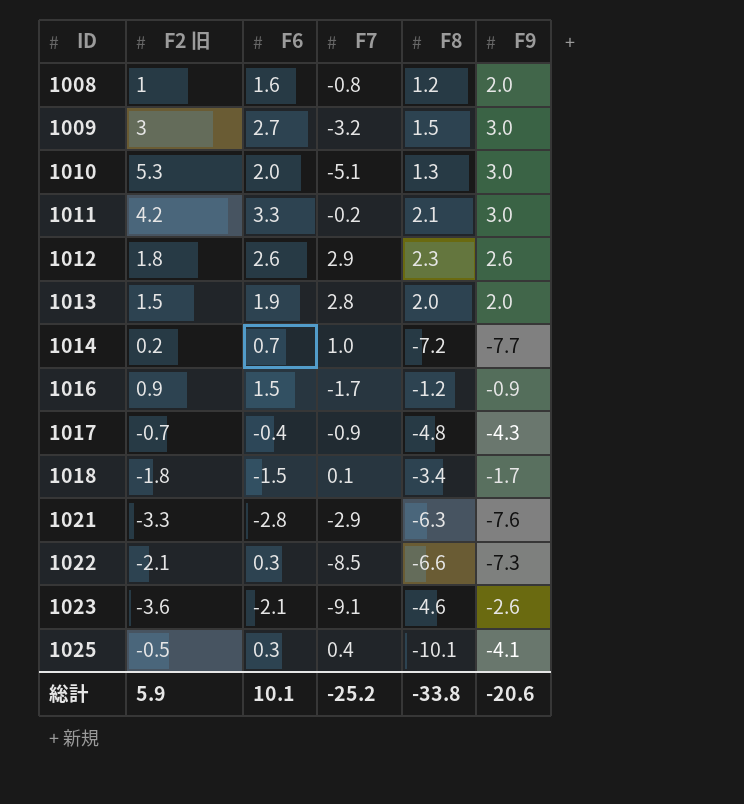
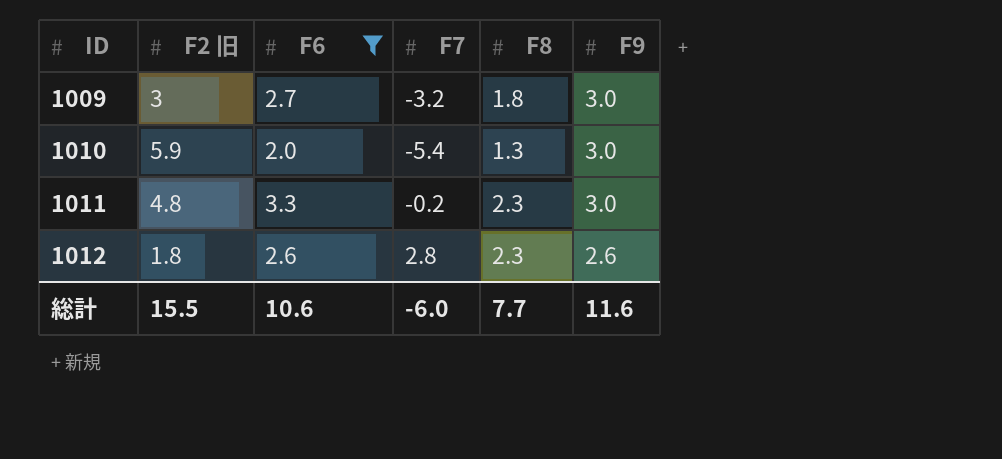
filter: none -> F6 >= 2.0
1009 | F8: 1.5 -> 1.8
1010 | F2 旧: 5.3 -> 5.9
1010 | F7: -5.1 -> -5.4
1011 | F2 旧: 4.2 -> 4.8
1011 | F8: 2.1 -> 2.3
1012 | F7: 2.9 -> 2.8
総計 | F2 旧: 5.9 -> 15.5
総計 | F6: 10.1 -> 10.6
総計 | F7: -25.2 -> -6.0
総計 | F8: -33.8 -> 7.7
総計 | F9: -20.6 -> 11.6

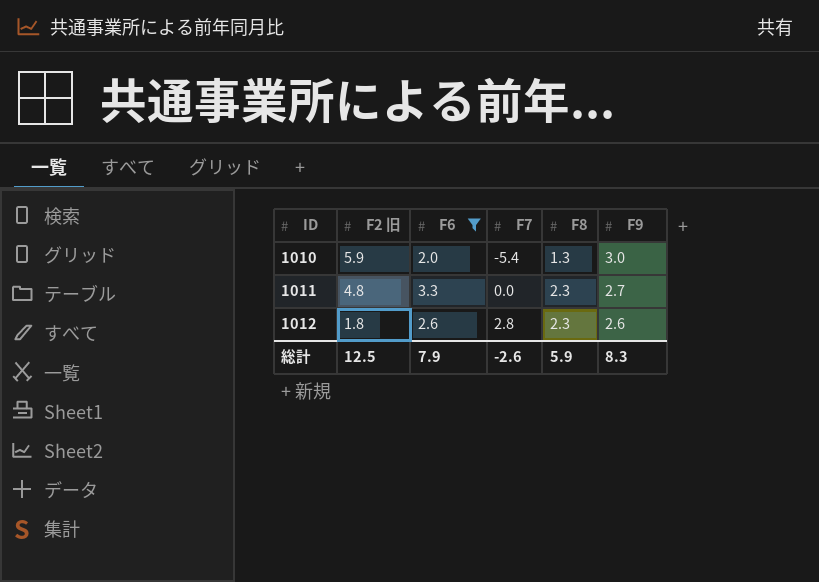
row 1009: 3 | 2.7 | -3.2 | 1.8 | 3.0 -> none
1011 | F7: -0.2 -> 0.0
1011 | F9: 3.0 -> 2.7
総計 | F2 旧: 15.5 -> 12.5
総計 | F6: 10.6 -> 7.9
総計 | F7: -6.0 -> -2.6
総計 | F8: 7.7 -> 5.9
総計 | F9: 11.6 -> 8.3

